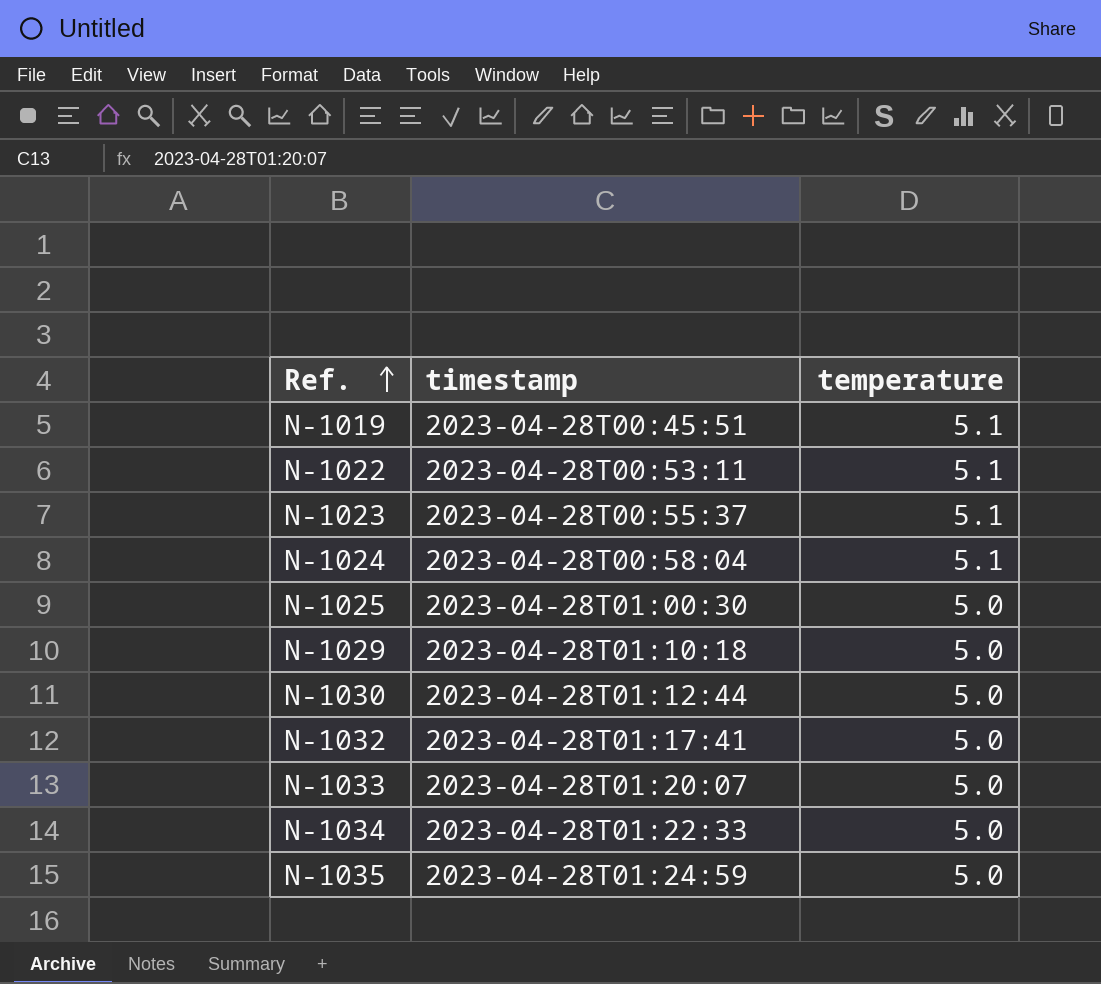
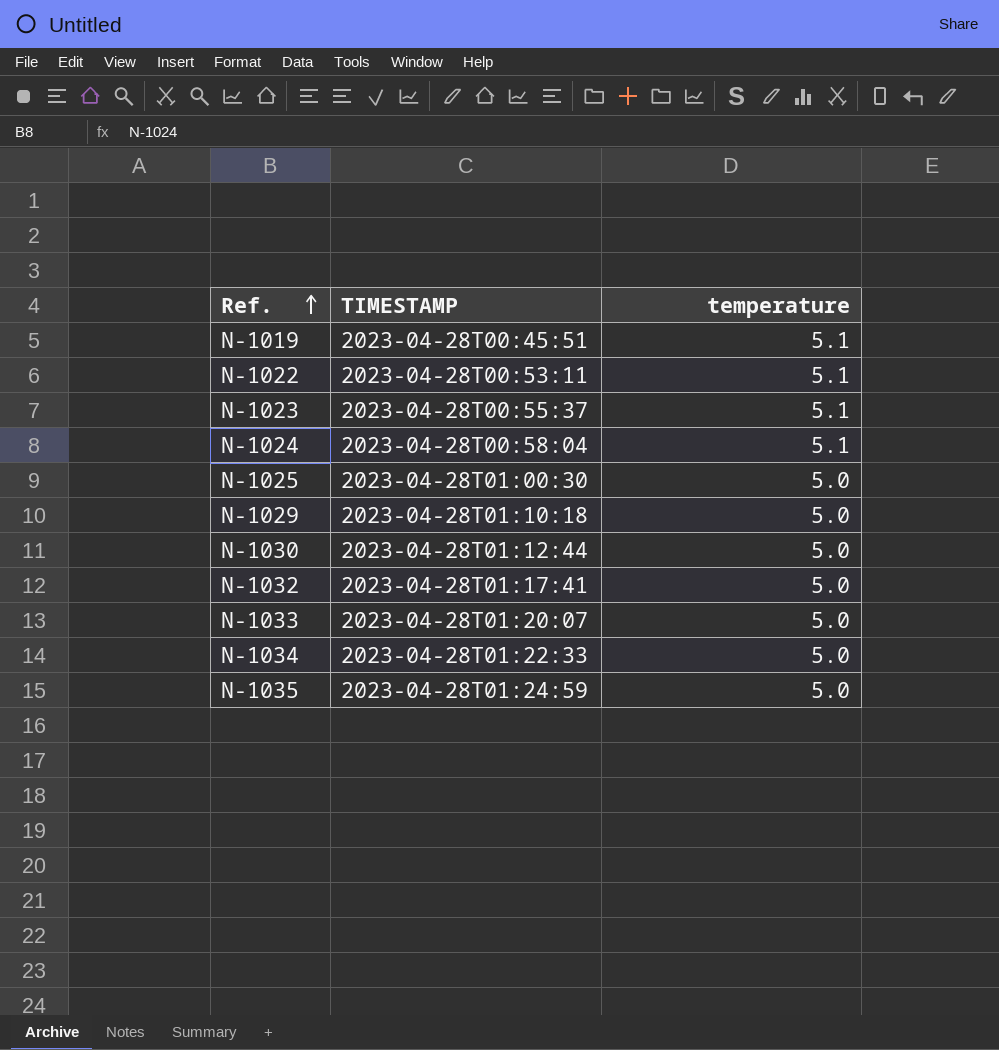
column name: timestamp -> TIMESTAMP

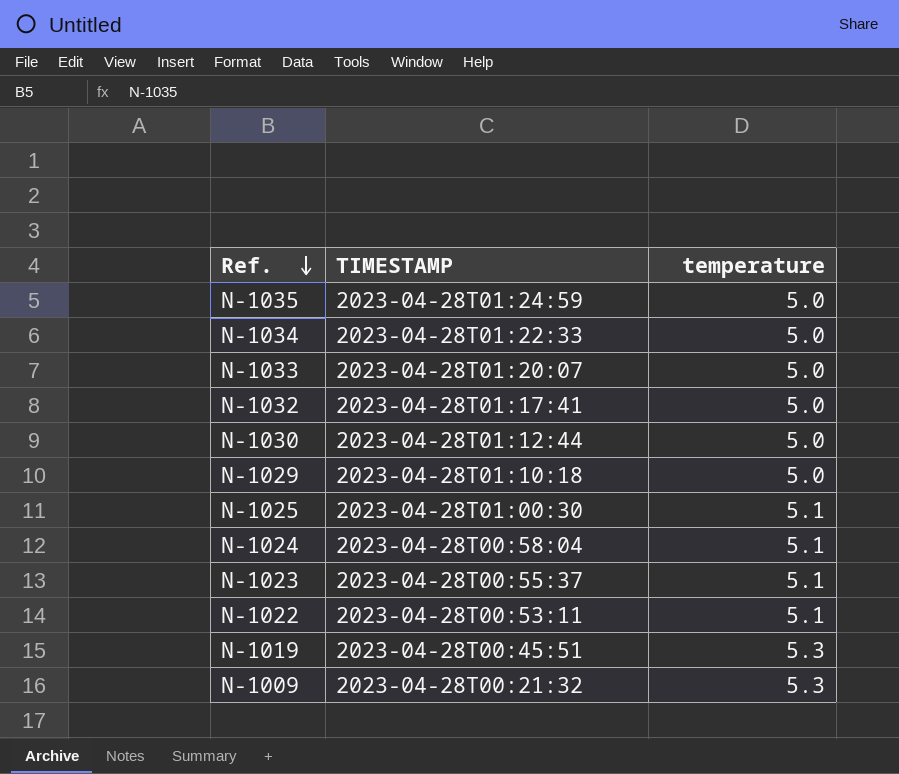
row order: Ref. ascending -> Ref. descending
N-1025 | temperature: 5.0 -> 5.1
N-1019 | temperature: 5.1 -> 5.3
row N-1009: none -> 2023-04-28T00:21:32 | 5.3

